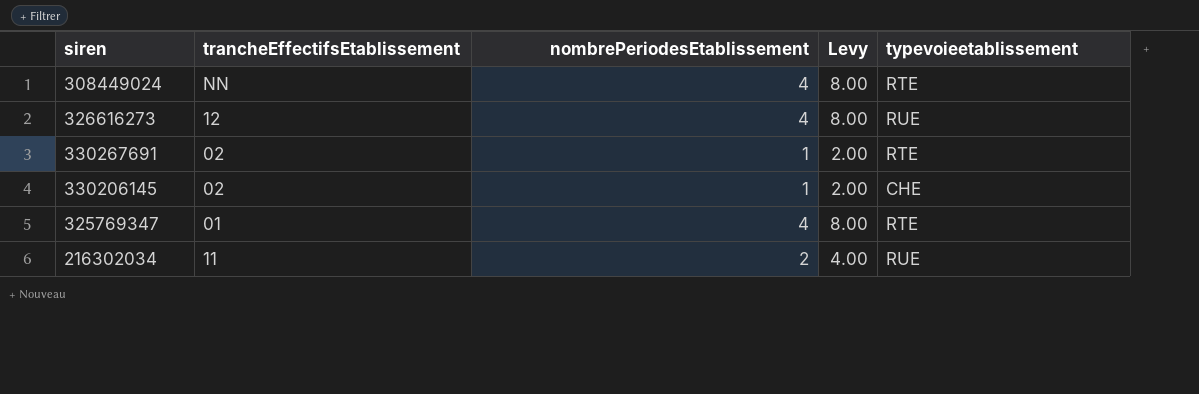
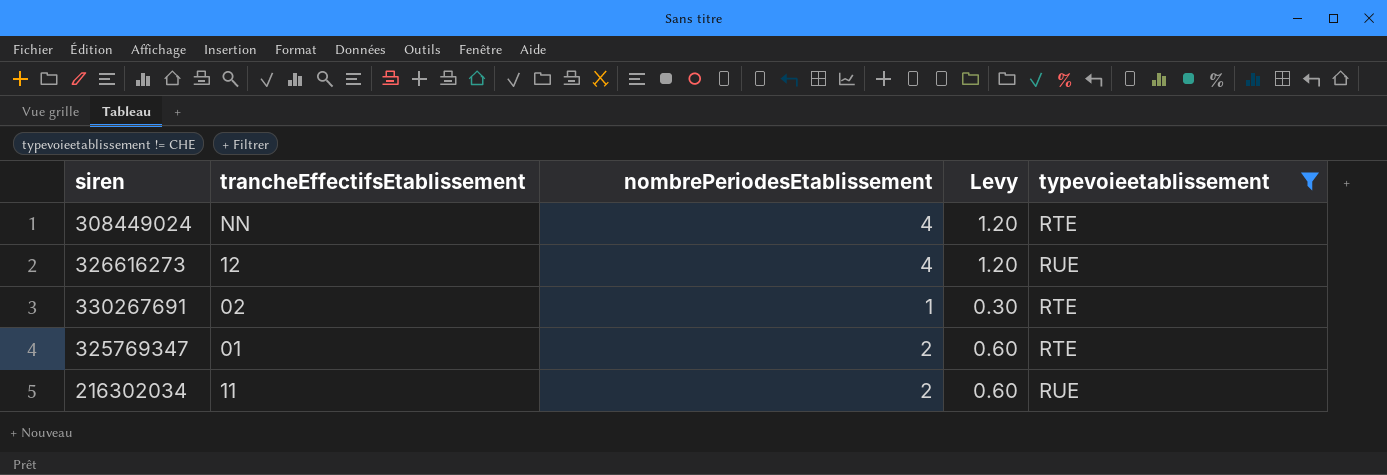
filter: none -> typevoieetablissement != CHE
column Levy | formula: [nombrePeriodesEtablissement] * 2 -> [nombrePeriodesEtablissement] * 0.3
325769347 | nombrePeriodesEtablissement: 4 -> 2

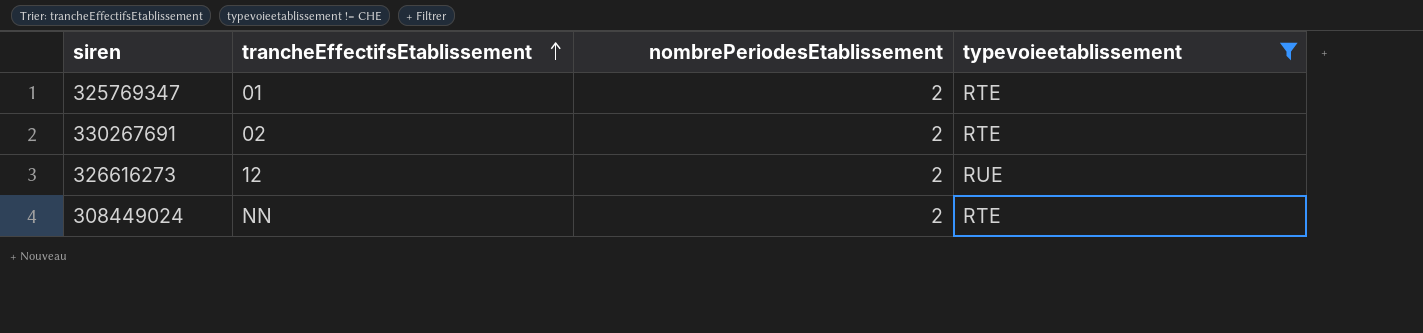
row order: none -> trancheEffectifsEtablissement ascending
column Levy | formula: [nombrePeriodesEtablissement] * 0.3 -> none
row 216302034: 11 | 2 | 0.60 | RUE -> none
330267691 | nombrePeriodesEtablissement: 1 -> 2
326616273 | nombrePeriodesEtablissement: 4 -> 2
308449024 | nombrePeriodesEtablissement: 4 -> 2

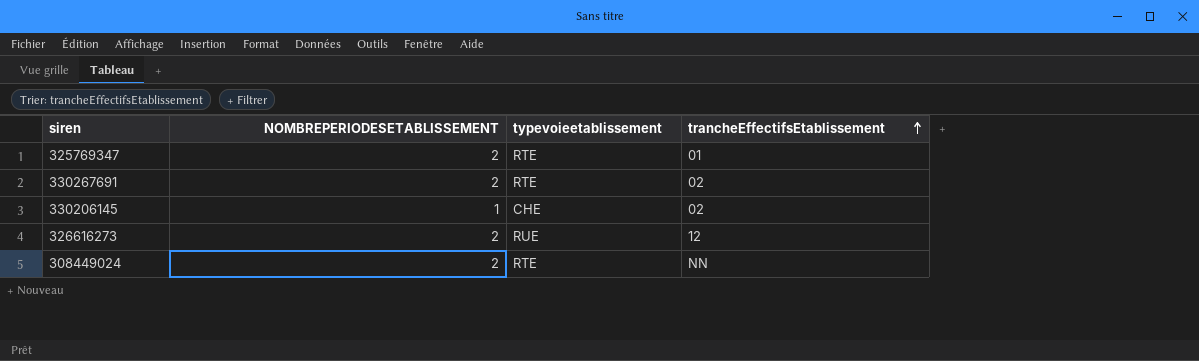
filter: typevoieetablissement != CHE -> none
column name: nombrePeriodesEtablissement -> NOMBREPERIODESETABLISSEMENT
column trancheEffectifsEtablissement | position: 2 -> 4

